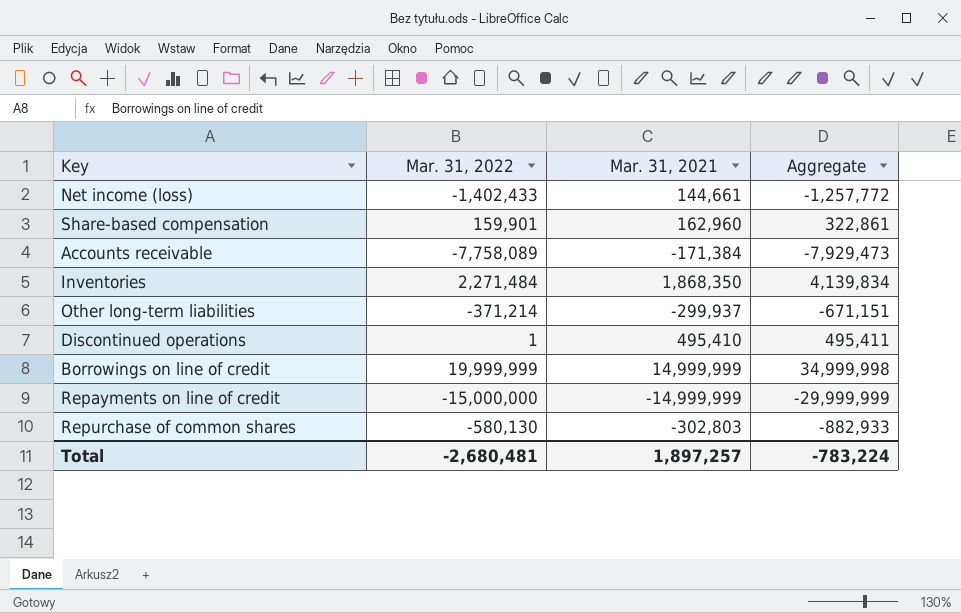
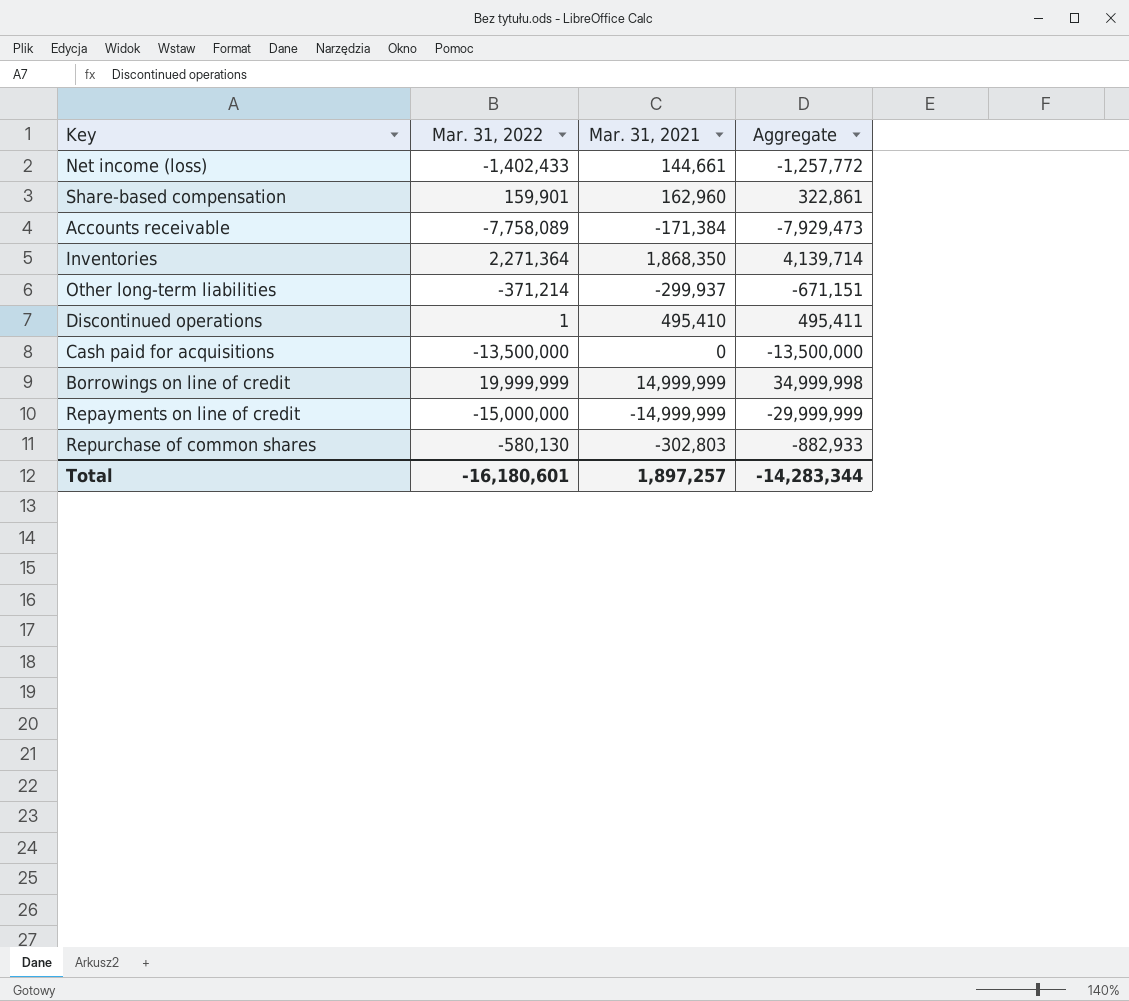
Inventories | Mar. 31, 2022: 2,271,484 -> 2,271,364
Inventories | Aggregate: 4,139,834 -> 4,139,714
row Cash paid for acquisitions: none -> -13,500,000 | 0 | -13,500,000
Total | Mar. 31, 2022: -2,680,481 -> -16,180,601
Total | Aggregate: -783,224 -> -14,283,344

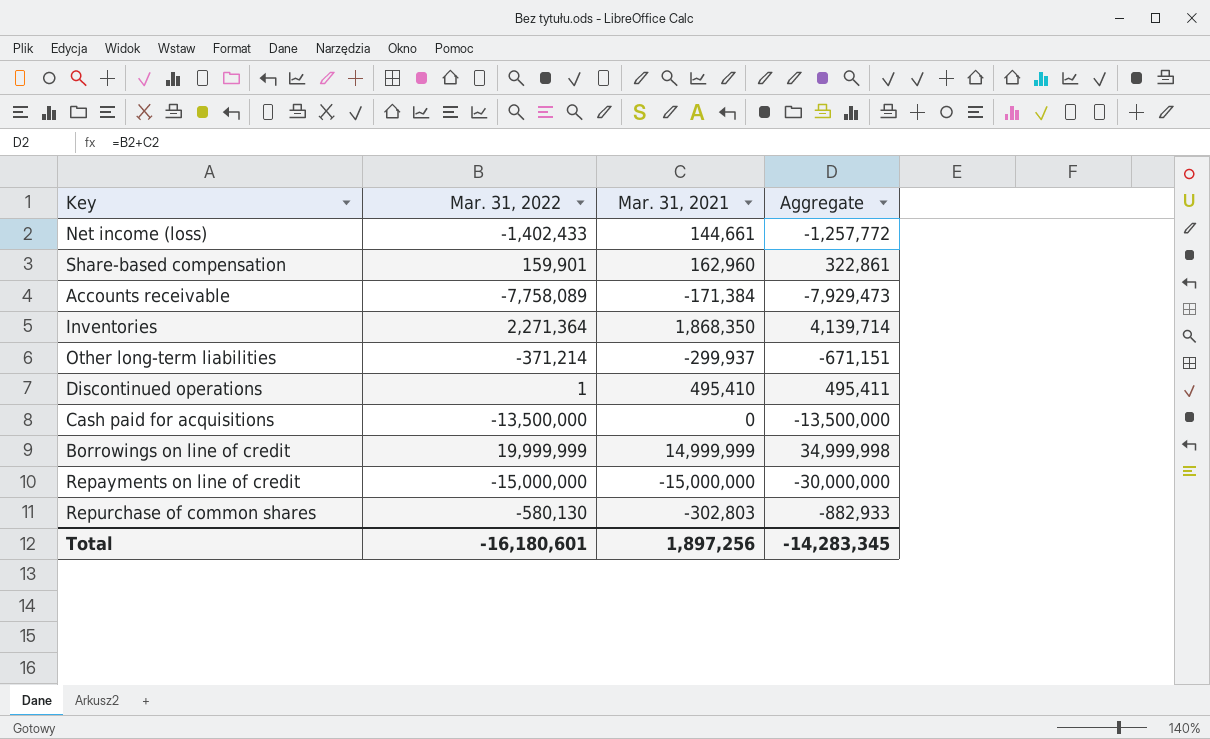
Repayments on line of credit | Mar. 31, 2021: -14,999,999 -> -15,000,000
Repayments on line of credit | Aggregate: -29,999,999 -> -30,000,000
Total | Mar. 31, 2021: 1,897,257 -> 1,897,256
Total | Aggregate: -14,283,344 -> -14,283,345

